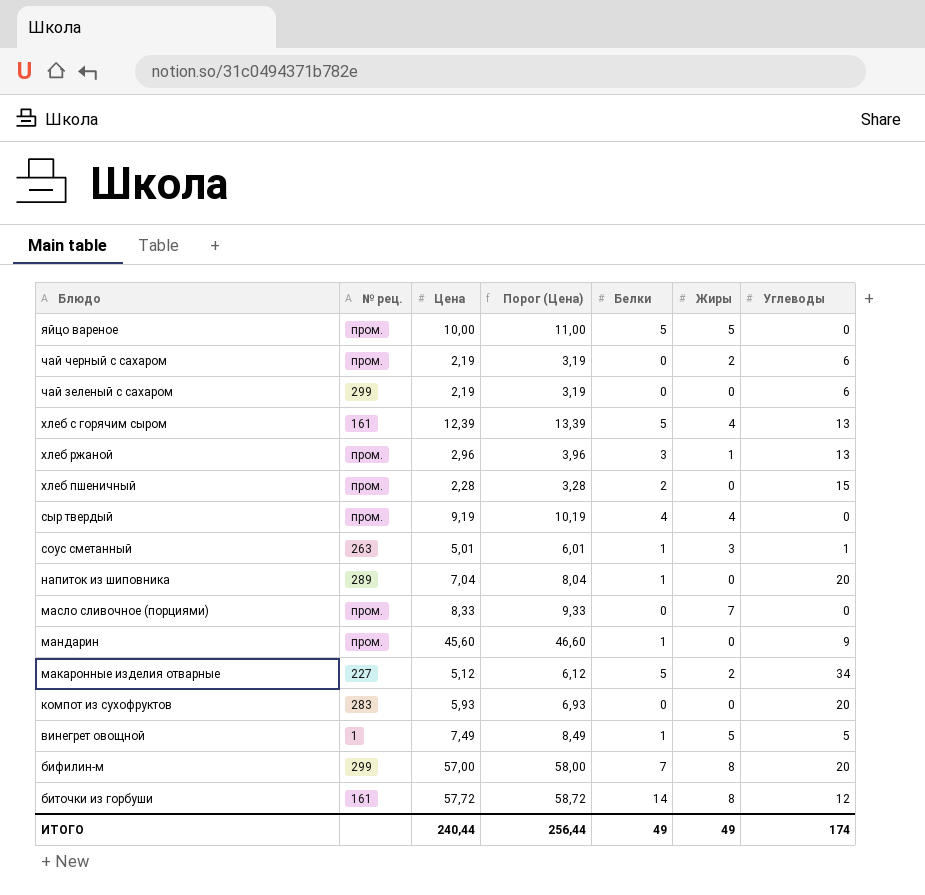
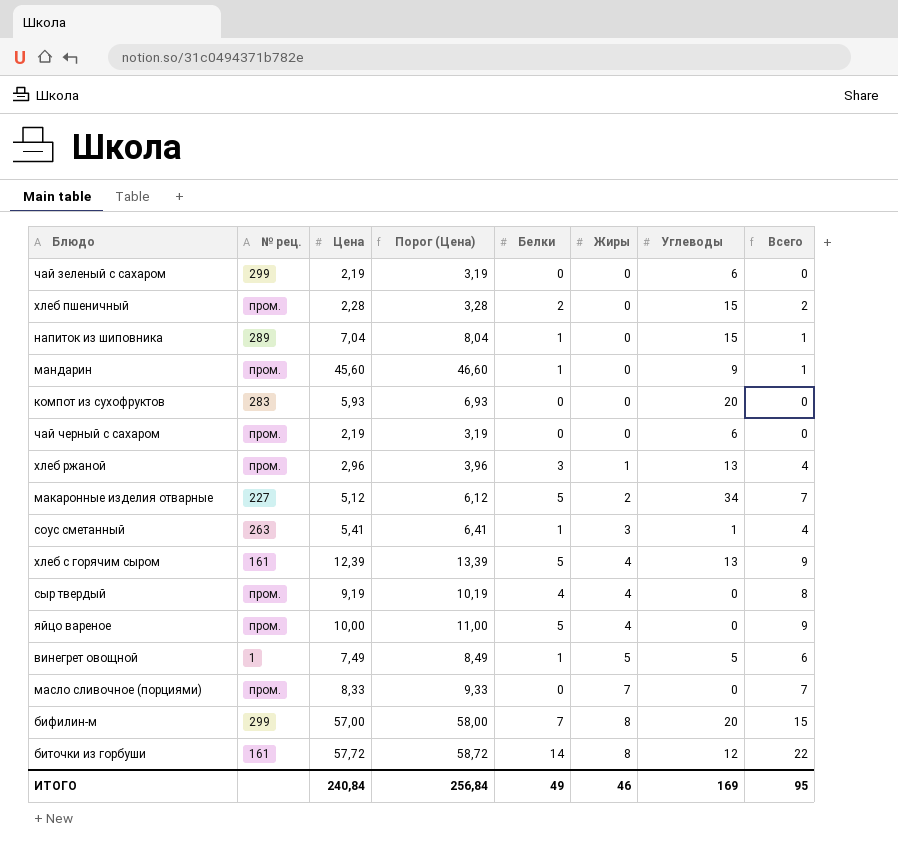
row order: Блюдо descending -> Жиры ascending
column Всего | formula: none -> [Белки] + [Жиры]
напиток из шиповника | Углеводы: 20 -> 15
чай черный с сахаром | Жиры: 2 -> 0
соус сметанный | Цена: 5,01 -> 5,41
соус сметанный | Порог (Цена): 6,01 -> 6,41
яйцо вареное | Жиры: 5 -> 4
ИТОГО | Цена: 240,44 -> 240,84
ИТОГО | Порог (Цена): 256,44 -> 256,84
ИТОГО | Жиры: 49 -> 46
ИТОГО | Углеводы: 174 -> 169

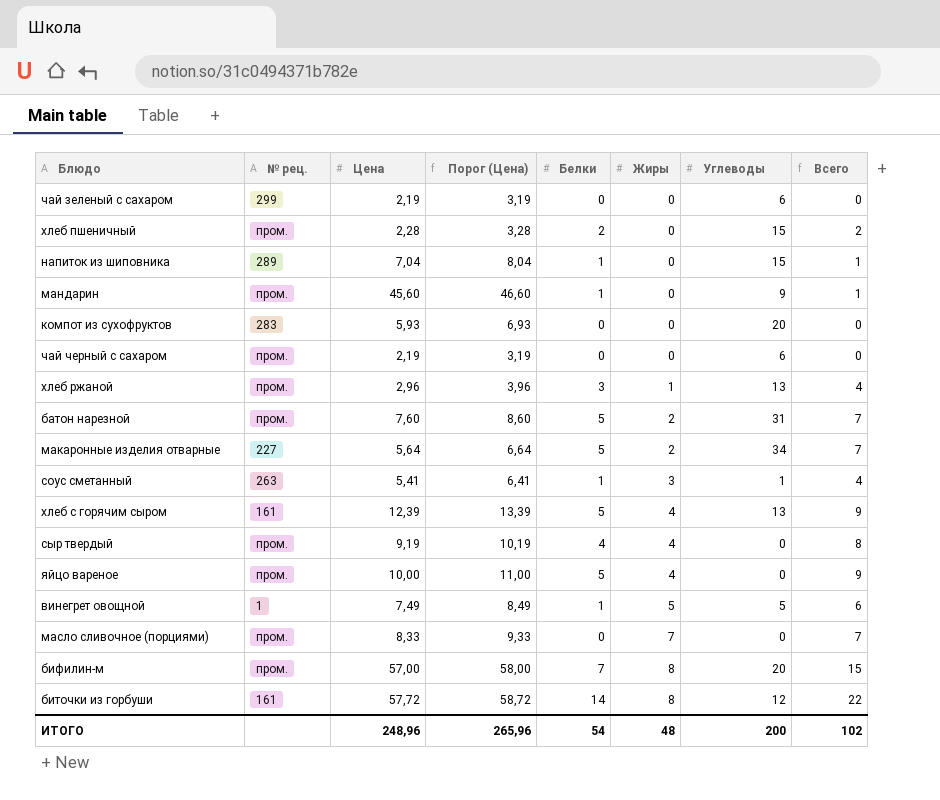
row батон нарезной: none -> пром. | 7,60 | 8,60 | 5 | 2 | 31 | 7
макаронные изделия отварные | Цена: 5,12 -> 5,64
макаронные изделия отварные | Порог (Цена): 6,12 -> 6,64
бифилин-м | № рец.: 299 -> пром.
ИТОГО | Цена: 240,84 -> 248,96
ИТОГО | Порог (Цена): 256,84 -> 265,96
ИТОГО | Белки: 49 -> 54
ИТОГО | Жиры: 46 -> 48
ИТОГО | Углеводы: 169 -> 200
ИТОГО | Всего: 95 -> 102

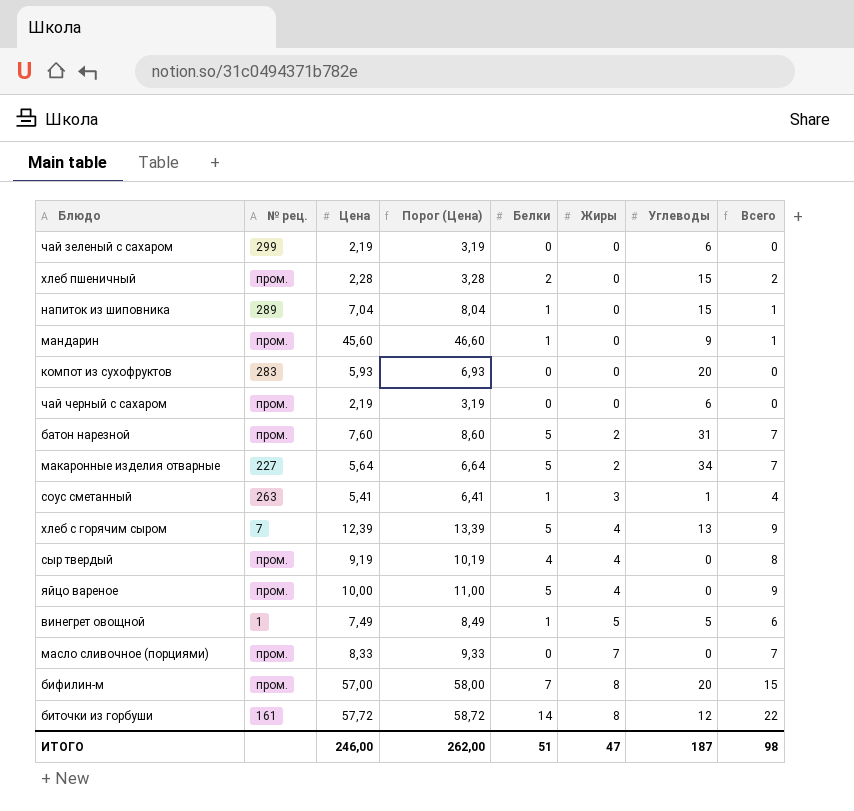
row хлеб ржаной: пром. | 2,96 | 3,96 | 3 | 1 | 13 | 4 -> none
хлеб с горячим сыром | № рец.: 161 -> 7
ИТОГО | Цена: 248,96 -> 246,00
ИТОГО | Порог (Цена): 265,96 -> 262,00
ИТОГО | Белки: 54 -> 51
ИТОГО | Жиры: 48 -> 47
ИТОГО | Углеводы: 200 -> 187
ИТОГО | Всего: 102 -> 98

